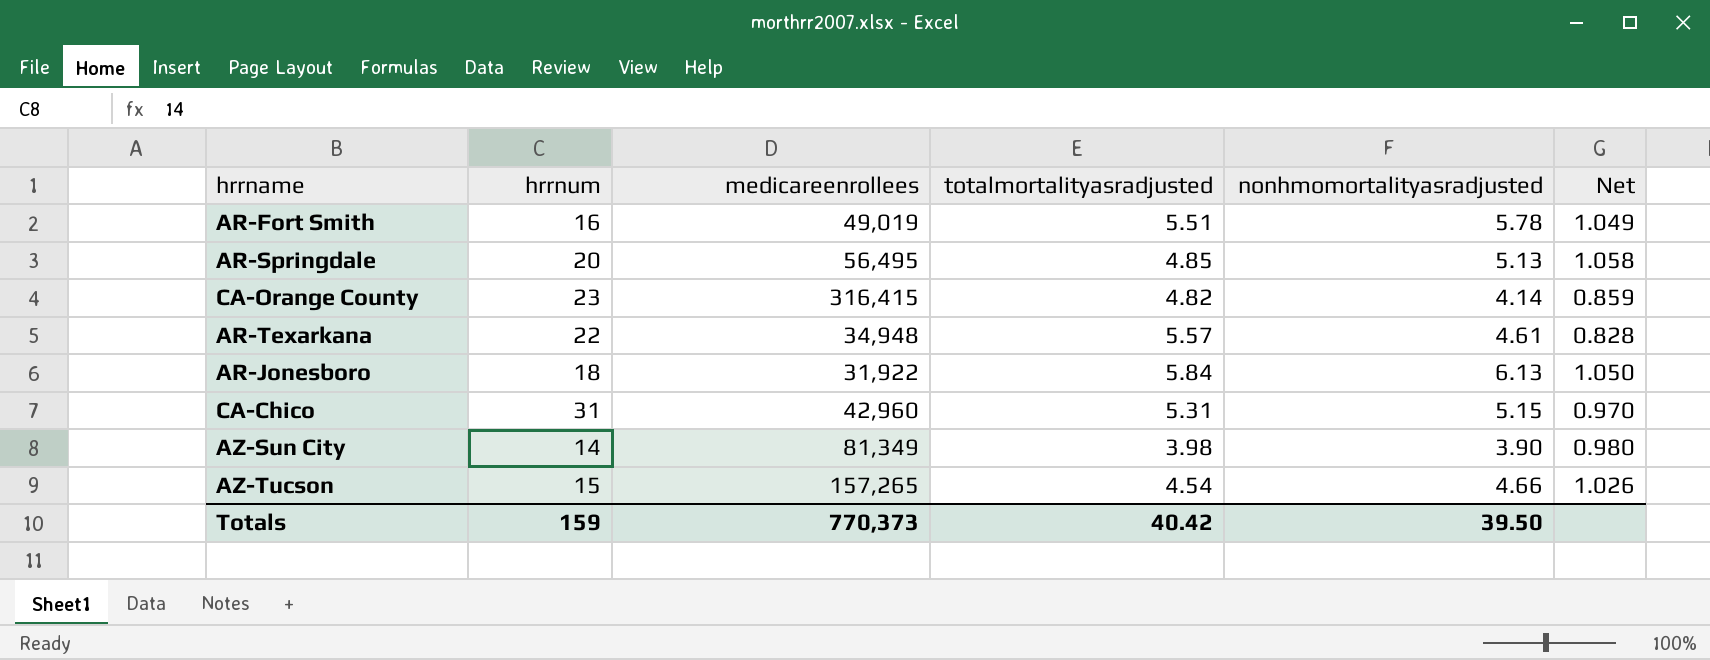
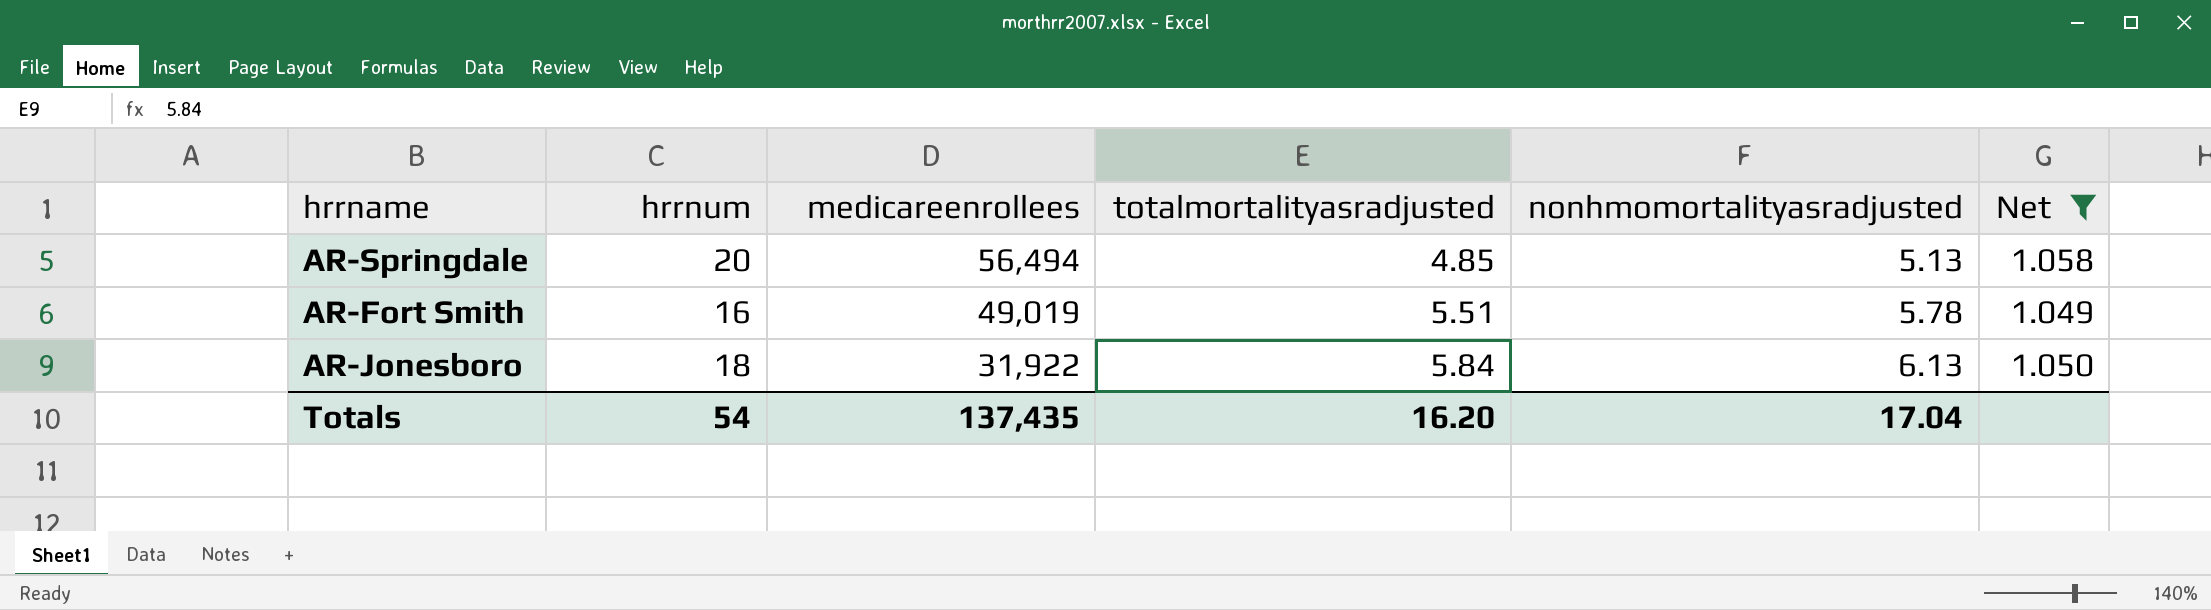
filter: none -> Net >= 1.049
row order: none -> medicareenrollees descending
AR-Springdale | medicareenrollees: 56,495 -> 56,494
Totals | hrrnum: 159 -> 54
Totals | medicareenrollees: 770,373 -> 137,435
Totals | totalmortalityasradjusted: 40.42 -> 16.20
Totals | nonhmomortalityasradjusted: 39.50 -> 17.04

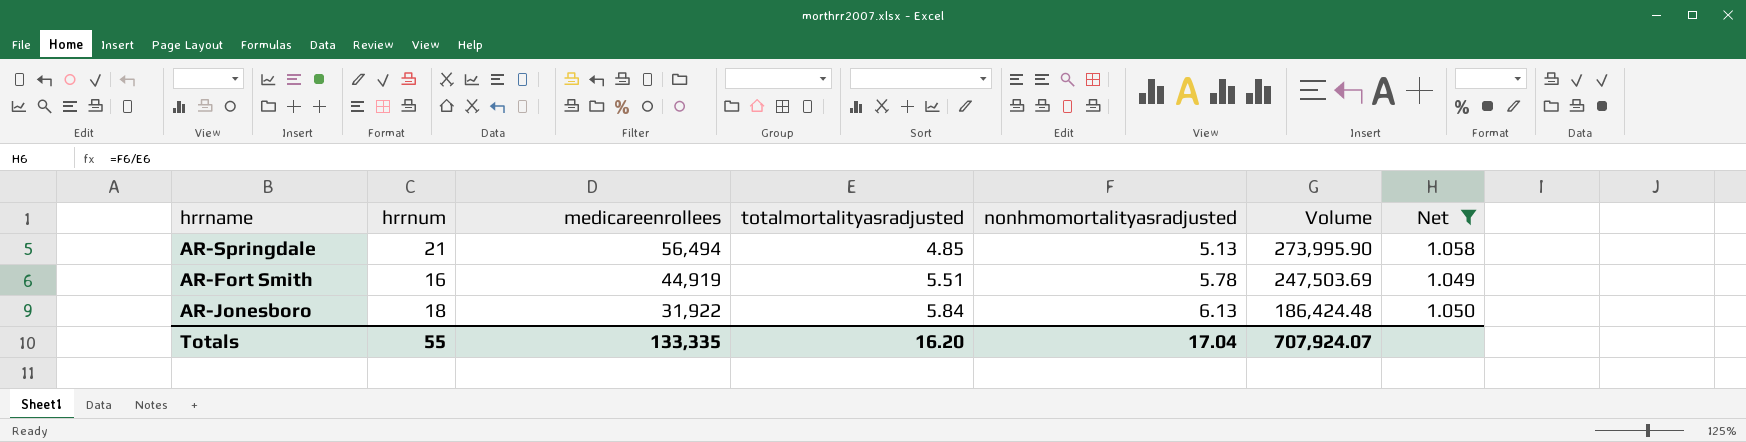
column Volume | formula: none -> [medicareenrollees] * [totalmortalityasradjusted]
AR-Springdale | hrrnum: 20 -> 21
AR-Fort Smith | medicareenrollees: 49,019 -> 44,919
Totals | hrrnum: 54 -> 55
Totals | medicareenrollees: 137,435 -> 133,335

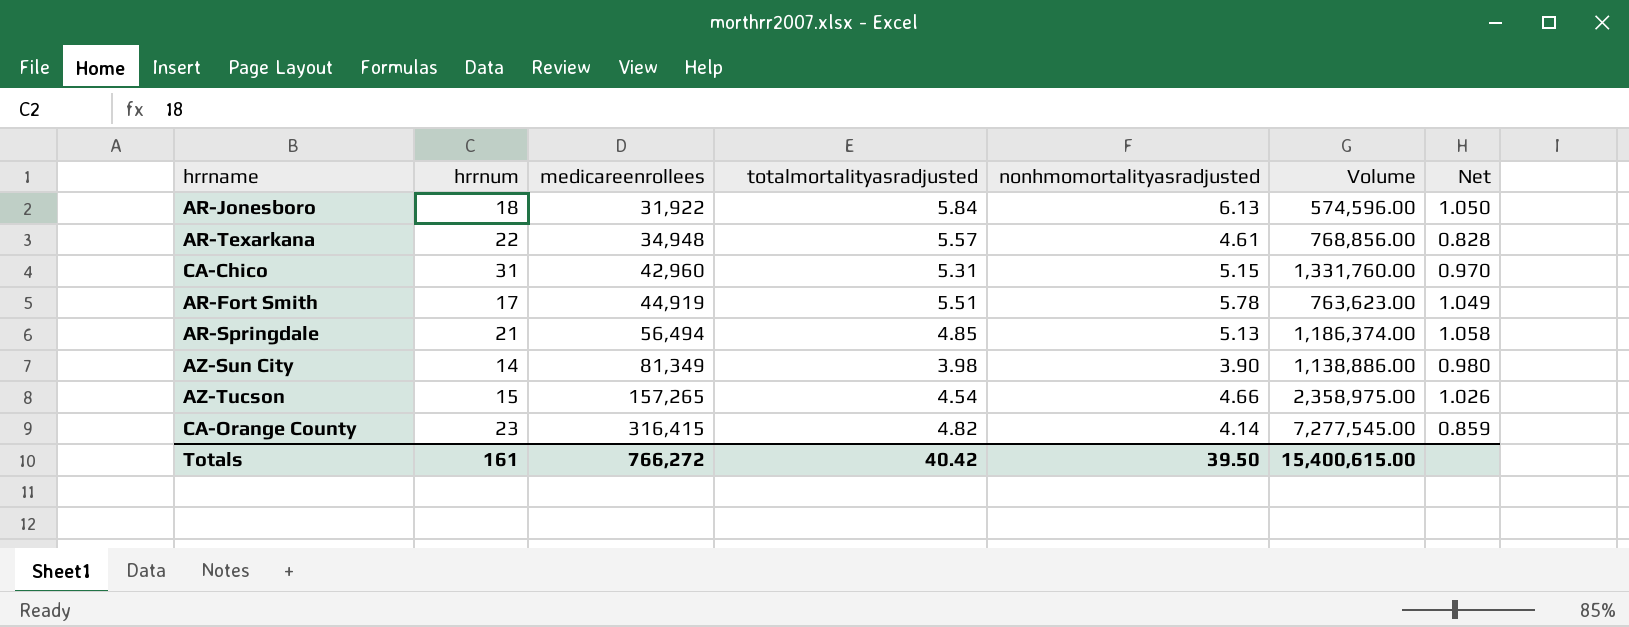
filter: Net >= 1.049 -> none
row order: medicareenrollees descending -> medicareenrollees ascending
column Volume | formula: [medicareenrollees] * [totalmortalityasradjusted] -> [hrrnum] * [medicareenrollees]
AR-Fort Smith | hrrnum: 16 -> 17
Totals | hrrnum: 55 -> 161
Totals | medicareenrollees: 133,335 -> 766,272
Totals | totalmortalityasradjusted: 16.20 -> 40.42
Totals | nonhmomortalityasradjusted: 17.04 -> 39.50
Totals | Volume: 707,924.07 -> 15,400,615.00

